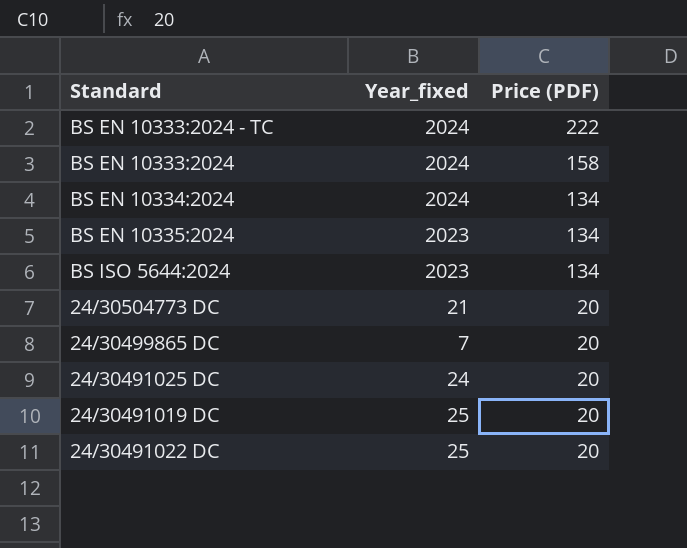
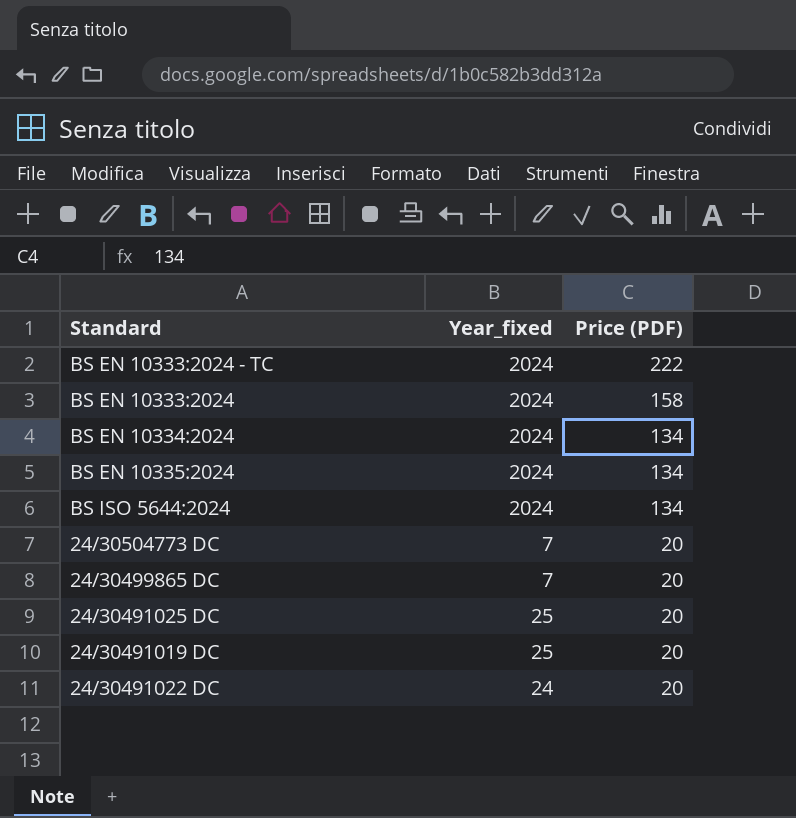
BS EN 10335:2024 | Year_fixed: 2023 -> 2024
BS ISO 5644:2024 | Year_fixed: 2023 -> 2024
24/30504773 DC | Year_fixed: 21 -> 7
24/30491025 DC | Year_fixed: 24 -> 25
24/30491022 DC | Year_fixed: 25 -> 24

